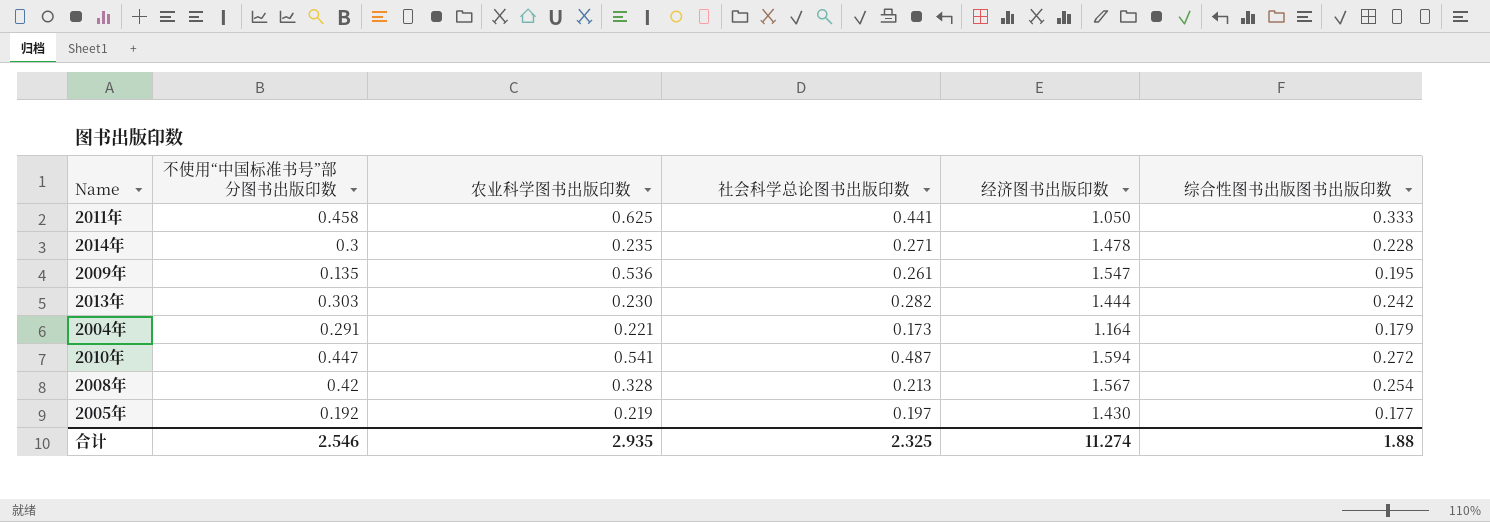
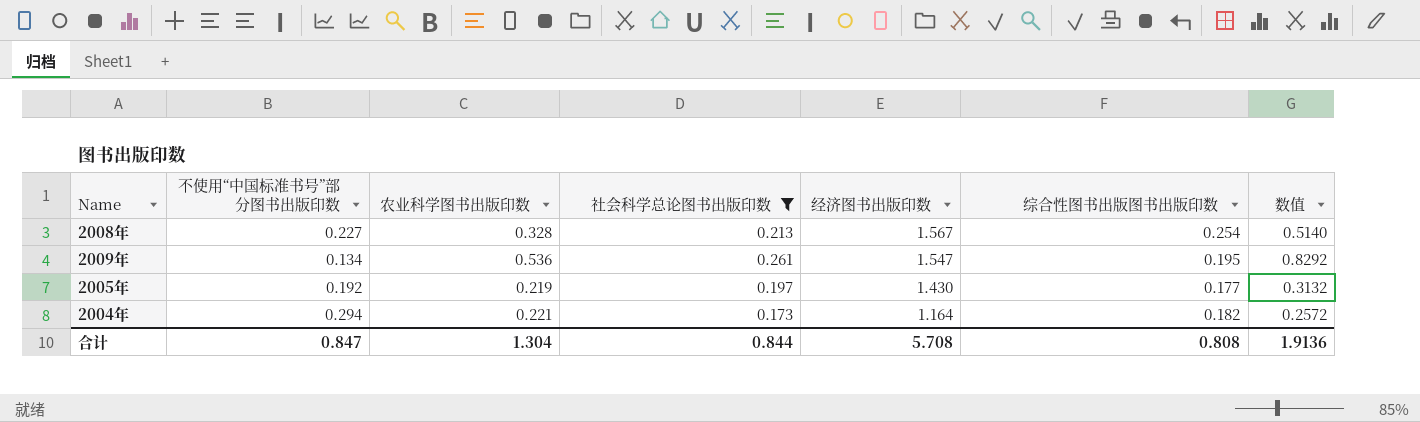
filter: none -> 社会科学总论图书出版印数 <= 0.261
row order: none -> 经济图书出版印数 descending
column 数值 | formula: none -> [农业科学图书出版印数] * [经济图书出版印数]
2008年 | 不使用“中国标准书号”部分图书出版印数: 0.42 -> 0.227
2009年 | 不使用“中国标准书号”部分图书出版印数: 0.135 -> 0.134
2004年 | 不使用“中国标准书号”部分图书出版印数: 0.291 -> 0.294
2004年 | 综合性图书出版图书出版印数: 0.179 -> 0.182
合计 | 不使用“中国标准书号”部分图书出版印数: 2.546 -> 0.847
合计 | 农业科学图书出版印数: 2.935 -> 1.304
合计 | 社会科学总论图书出版印数: 2.325 -> 0.844
合计 | 经济图书出版印数: 11.274 -> 5.708
合计 | 综合性图书出版图书出版印数: 1.88 -> 0.808

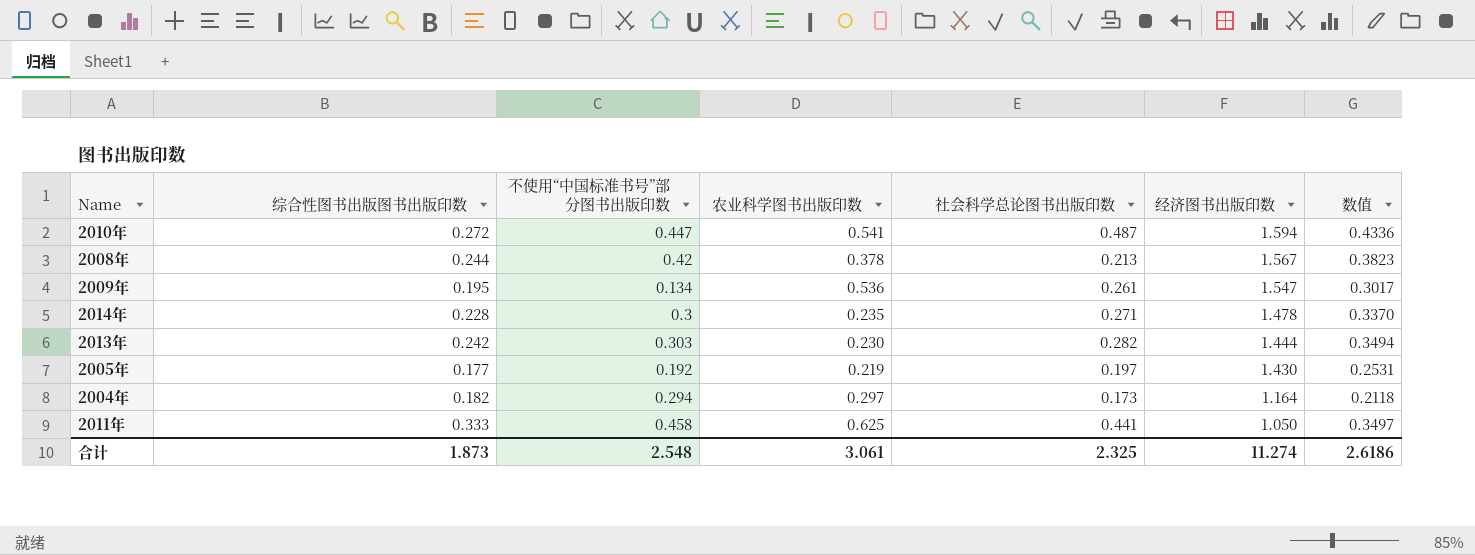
filter: 社会科学总论图书出版印数 <= 0.261 -> none
column 综合性图书出版图书出版印数 | position: 6 -> 2
column 数值 | formula: [农业科学图书出版印数] * [经济图书出版印数] -> [综合性图书出版图书出版印数] * [经济图书出版印数]
2008年 | 综合性图书出版图书出版印数: 0.254 -> 0.244
2008年 | 不使用“中国标准书号”部分图书出版印数: 0.227 -> 0.42
2008年 | 农业科学图书出版印数: 0.328 -> 0.378
2004年 | 农业科学图书出版印数: 0.221 -> 0.297
合计 | 综合性图书出版图书出版印数: 0.808 -> 1.873
合计 | 不使用“中国标准书号”部分图书出版印数: 0.847 -> 2.548
合计 | 农业科学图书出版印数: 1.304 -> 3.061
合计 | 社会科学总论图书出版印数: 0.844 -> 2.325
合计 | 经济图书出版印数: 5.708 -> 11.274
合计 | 数值: 1.9136 -> 2.6186

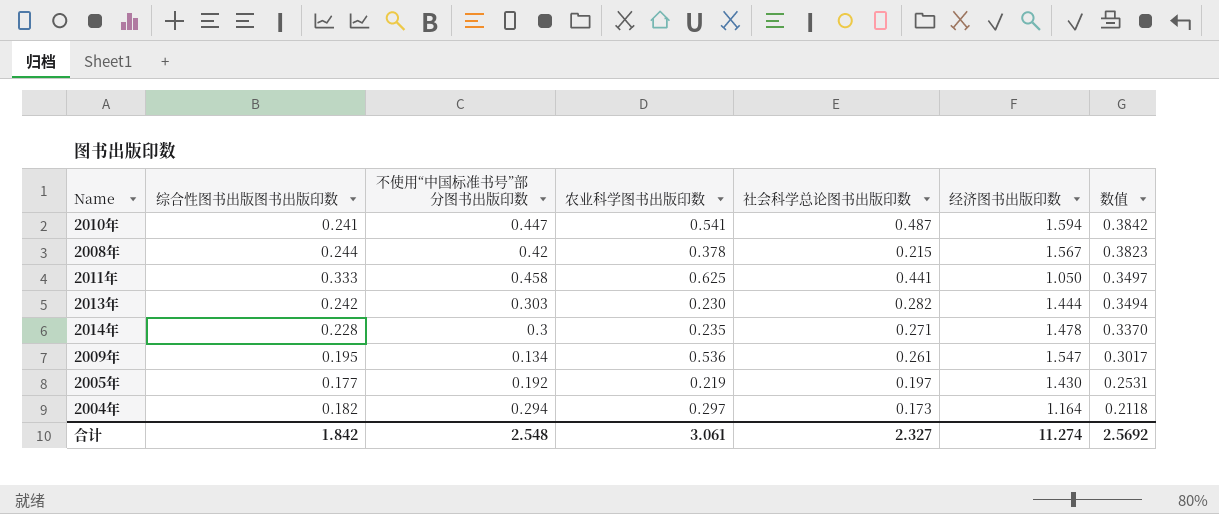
row order: 经济图书出版印数 descending -> 数值 descending
2010年 | 综合性图书出版图书出版印数: 0.272 -> 0.241
2010年 | 数值: 0.4336 -> 0.3842
2008年 | 社会科学总论图书出版印数: 0.213 -> 0.215
合计 | 综合性图书出版图书出版印数: 1.873 -> 1.842
合计 | 社会科学总论图书出版印数: 2.325 -> 2.327
合计 | 数值: 2.6186 -> 2.5692

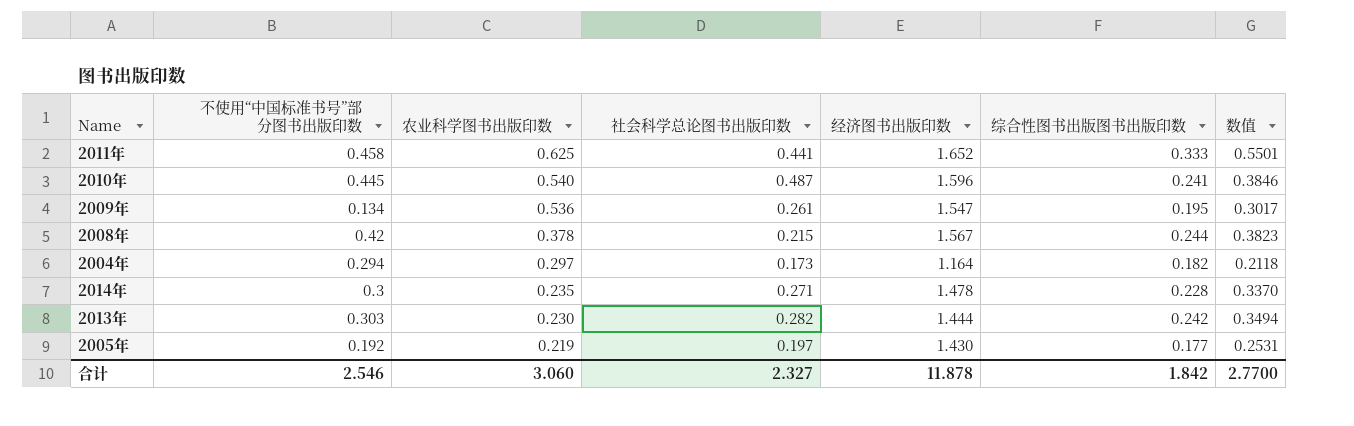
row order: 数值 descending -> 农业科学图书出版印数 descending
column 综合性图书出版图书出版印数 | position: 2 -> 6
2011年 | 经济图书出版印数: 1.050 -> 1.652
2011年 | 数值: 0.3497 -> 0.5501
2010年 | 不使用“中国标准书号”部分图书出版印数: 0.447 -> 0.445
2010年 | 农业科学图书出版印数: 0.541 -> 0.540
2010年 | 经济图书出版印数: 1.594 -> 1.596
2010年 | 数值: 0.3842 -> 0.3846
合计 | 不使用“中国标准书号”部分图书出版印数: 2.548 -> 2.546
合计 | 农业科学图书出版印数: 3.061 -> 3.060
合计 | 经济图书出版印数: 11.274 -> 11.878
合计 | 数值: 2.5692 -> 2.7700

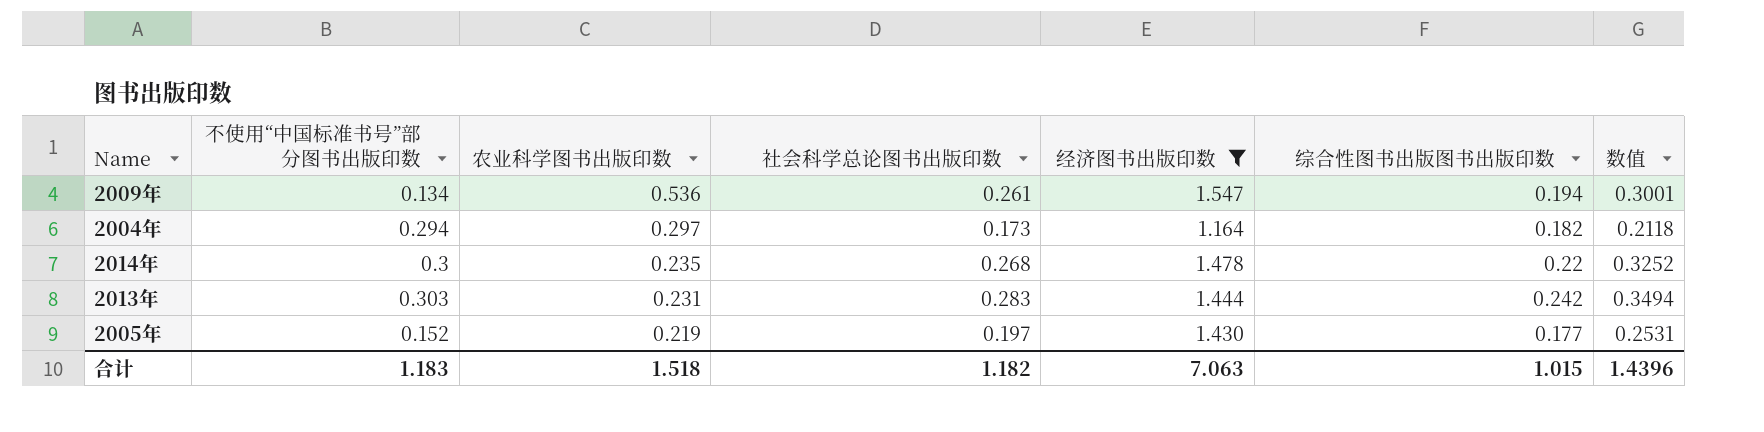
filter: none -> 经济图书出版印数 <= 1.547
2009年 | 综合性图书出版图书出版印数: 0.195 -> 0.194
2009年 | 数值: 0.3017 -> 0.3001
2014年 | 社会科学总论图书出版印数: 0.271 -> 0.268
2014年 | 综合性图书出版图书出版印数: 0.228 -> 0.22
2014年 | 数值: 0.3370 -> 0.3252
2013年 | 农业科学图书出版印数: 0.230 -> 0.231
2013年 | 社会科学总论图书出版印数: 0.282 -> 0.283
2005年 | 不使用“中国标准书号”部分图书出版印数: 0.192 -> 0.152
合计 | 不使用“中国标准书号”部分图书出版印数: 2.546 -> 1.183
合计 | 农业科学图书出版印数: 3.060 -> 1.518
合计 | 社会科学总论图书出版印数: 2.327 -> 1.182
合计 | 经济图书出版印数: 11.878 -> 7.063
合计 | 综合性图书出版图书出版印数: 1.842 -> 1.015
合计 | 数值: 2.7700 -> 1.4396

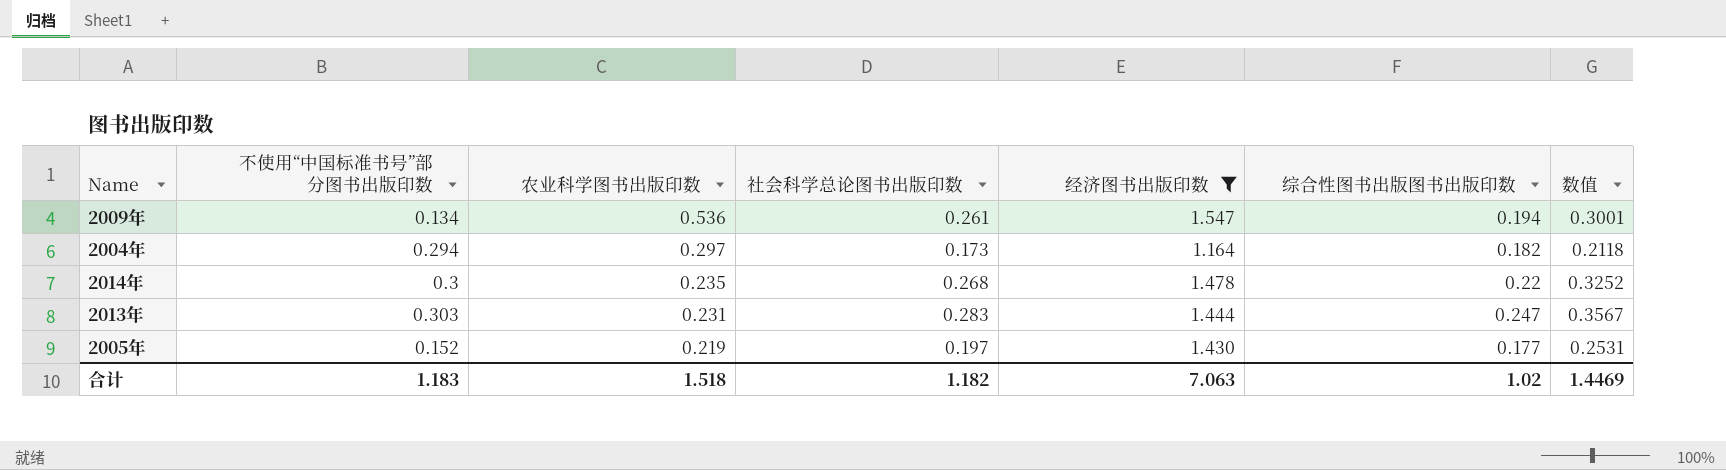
2013年 | 综合性图书出版图书出版印数: 0.242 -> 0.247
2013年 | 数值: 0.3494 -> 0.3567
合计 | 综合性图书出版图书出版印数: 1.015 -> 1.02
合计 | 数值: 1.4396 -> 1.4469

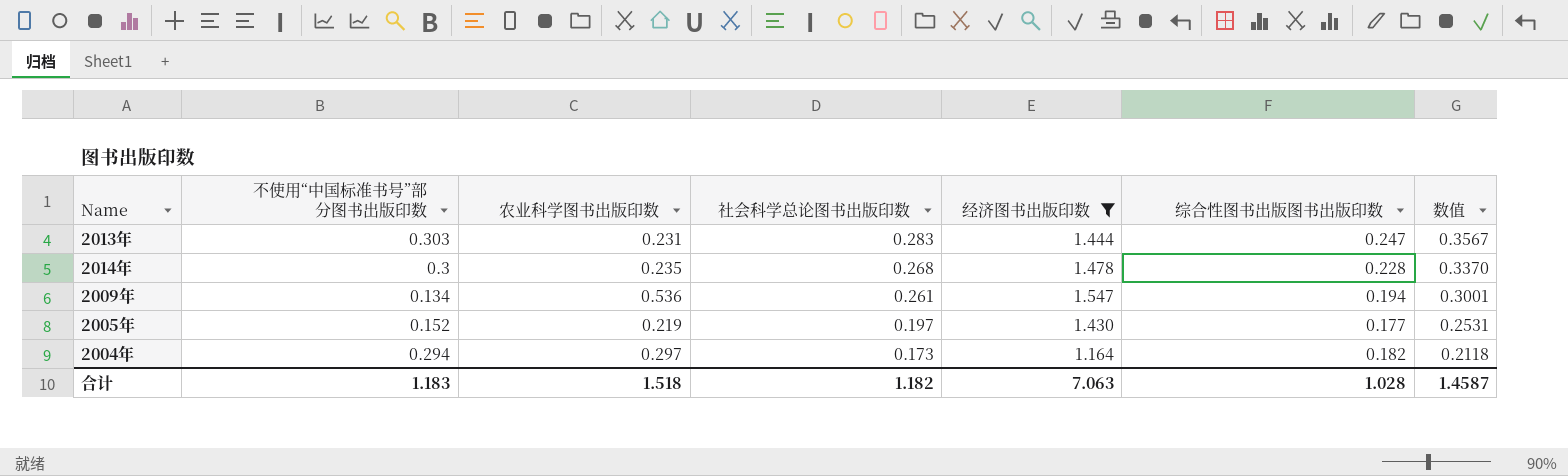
row order: 农业科学图书出版印数 descending -> 社会科学总论图书出版印数 descending
2014年 | 综合性图书出版图书出版印数: 0.22 -> 0.228
2014年 | 数值: 0.3252 -> 0.3370
合计 | 综合性图书出版图书出版印数: 1.02 -> 1.028
合计 | 数值: 1.4469 -> 1.4587

